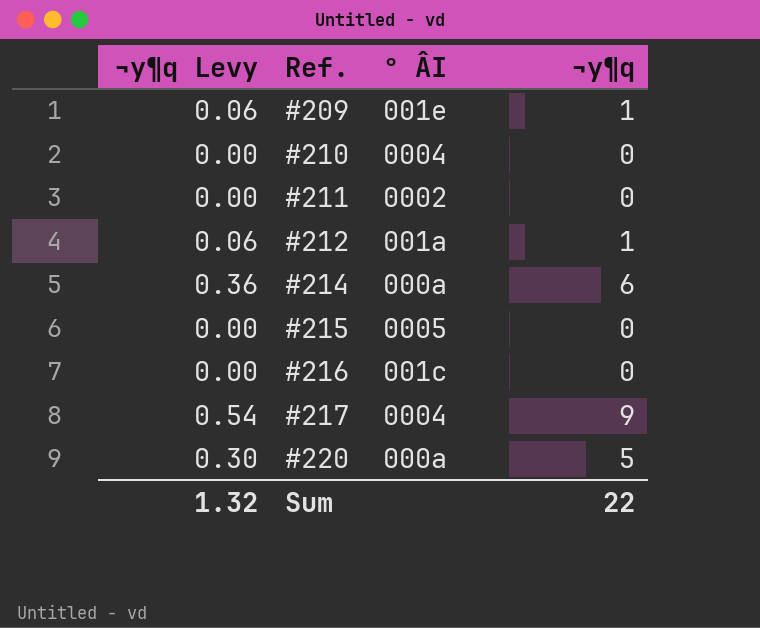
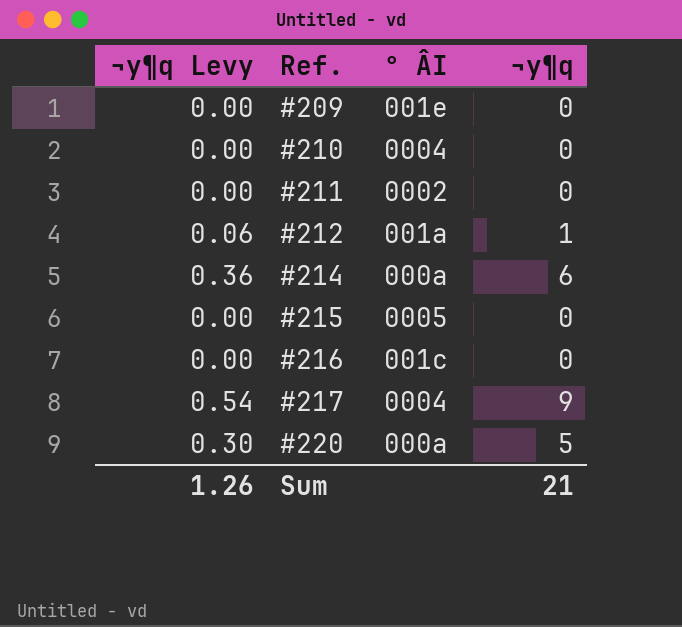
#209 | ¬y¶q Levy: 0.06 -> 0.00
#209 | ¬y¶q: 1 -> 0
Sum | ¬y¶q Levy: 1.32 -> 1.26
Sum | ¬y¶q: 22 -> 21

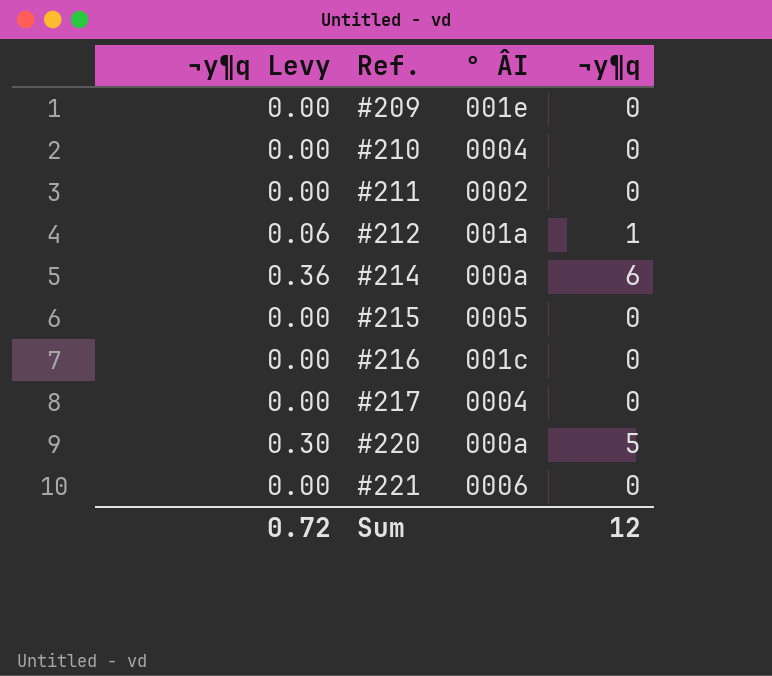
#217 | ¬y¶q Levy: 0.54 -> 0.00
#217 | ¬y¶q: 9 -> 0
row #221: none -> 0.00 | 0006 | 0
Sum | ¬y¶q Levy: 1.26 -> 0.72
Sum | ¬y¶q: 21 -> 12

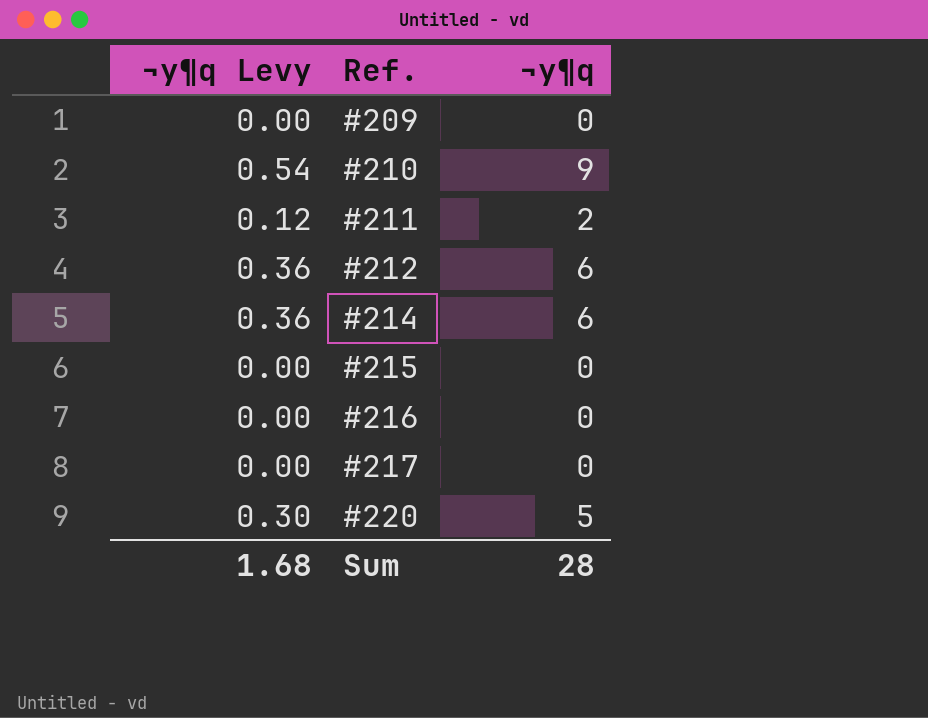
column ° ÂI | position: 3 -> none
row #221: 0.00 | 0006 | 0 -> none
#210 | ¬y¶q Levy: 0.00 -> 0.54
#210 | ¬y¶q: 0 -> 9
#211 | ¬y¶q Levy: 0.00 -> 0.12
#211 | ¬y¶q: 0 -> 2
#212 | ¬y¶q Levy: 0.06 -> 0.36
#212 | ¬y¶q: 1 -> 6
Sum | ¬y¶q Levy: 0.72 -> 1.68
Sum | ¬y¶q: 12 -> 28

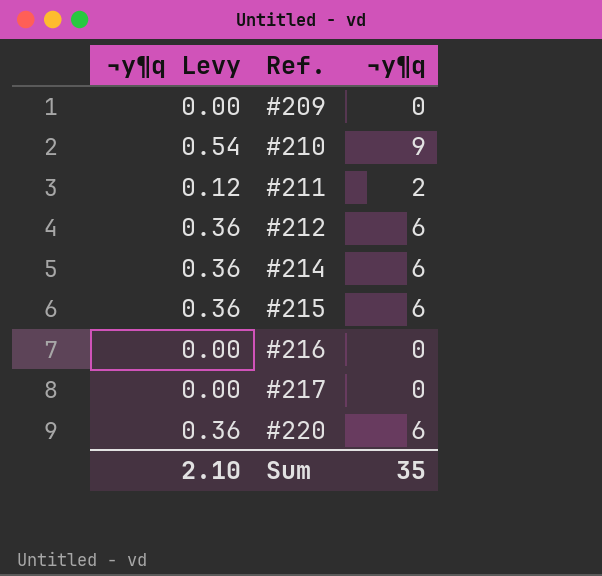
#215 | ¬y¶q Levy: 0.00 -> 0.36
#215 | ¬y¶q: 0 -> 6
#220 | ¬y¶q Levy: 0.30 -> 0.36
#220 | ¬y¶q: 5 -> 6
Sum | ¬y¶q Levy: 1.68 -> 2.10
Sum | ¬y¶q: 28 -> 35

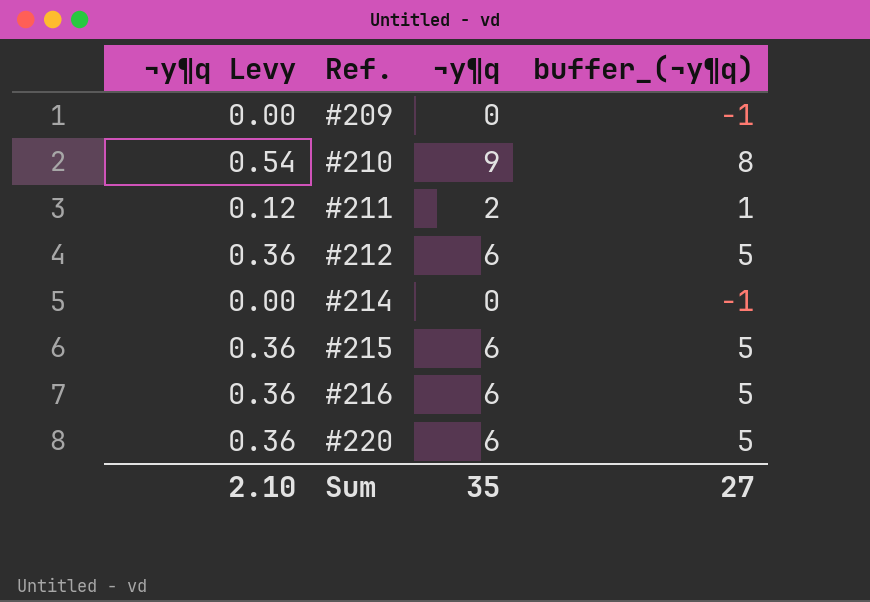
column buffer_(¬y¶q) | formula: none -> [¬y¶q] - 1
row #217: 0.00 | 0 -> none
#214 | ¬y¶q Levy: 0.36 -> 0.00
#214 | ¬y¶q: 6 -> 0
#216 | ¬y¶q Levy: 0.00 -> 0.36
#216 | ¬y¶q: 0 -> 6

